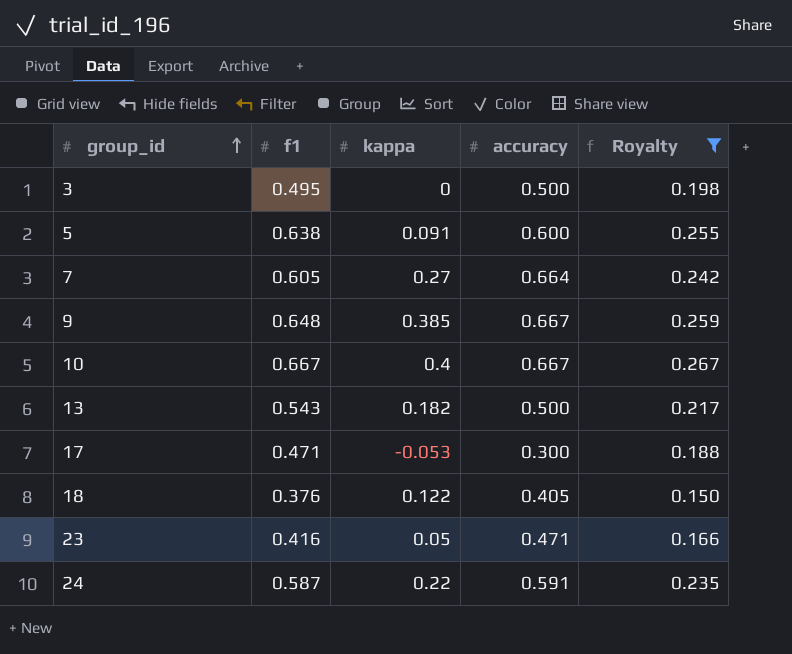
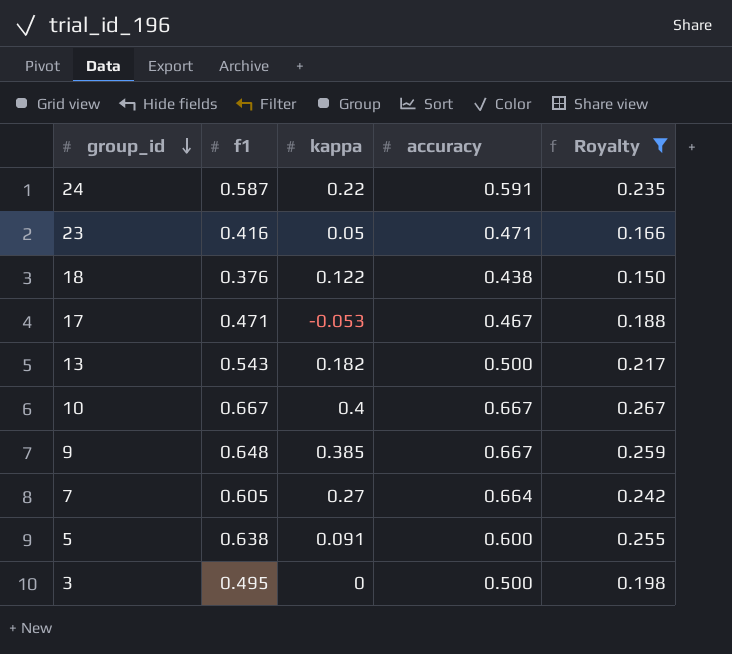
row order: group_id ascending -> group_id descending
18 | accuracy: 0.405 -> 0.438
17 | accuracy: 0.300 -> 0.467

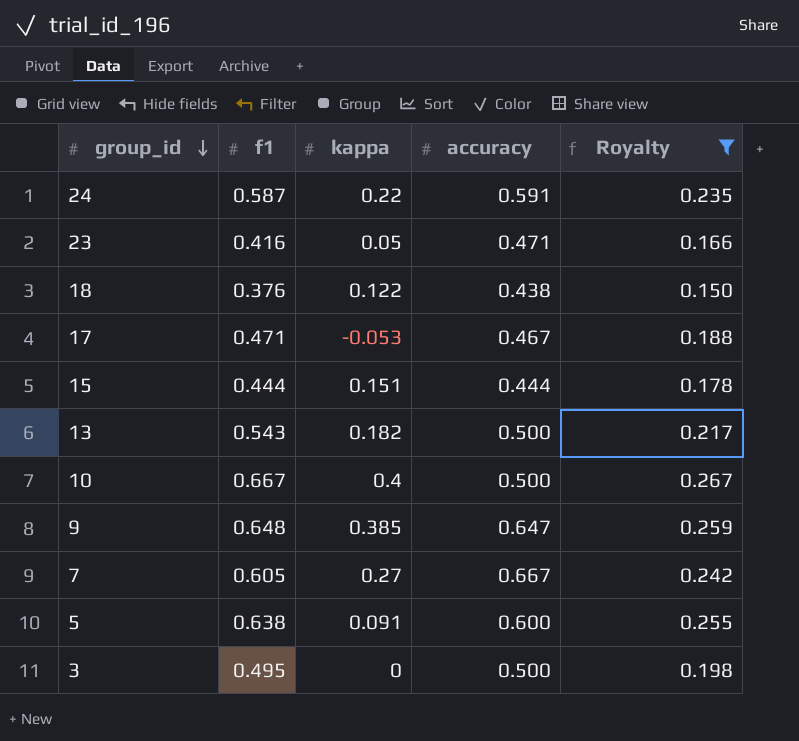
row 15: none -> 0.444 | 0.151 | 0.444 | 0.178
10 | accuracy: 0.667 -> 0.500
9 | accuracy: 0.667 -> 0.647
7 | accuracy: 0.664 -> 0.667

